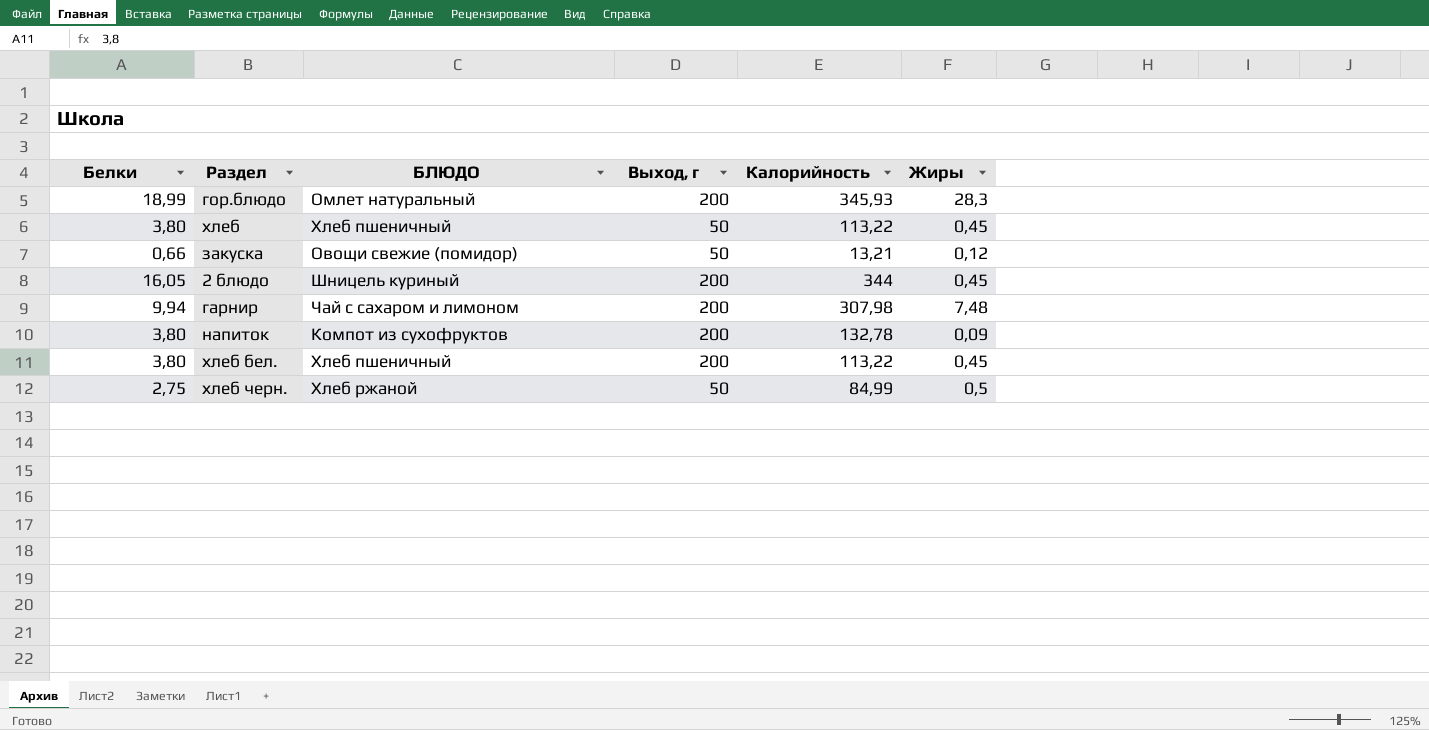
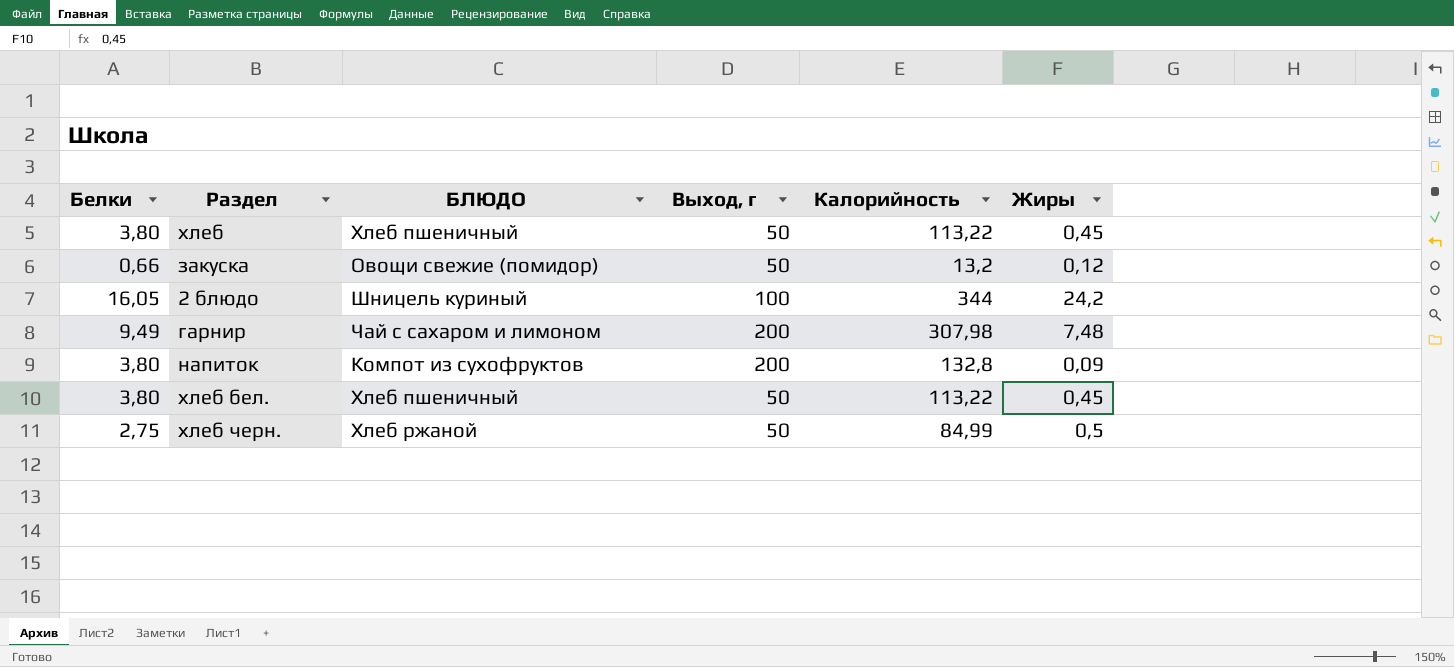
row гор.блюдо: 18,99 | Омлет натуральный | 200 | 345,93 | 28,3 -> none
закуска | Калорийность: 13,21 -> 13,2
2 блюдо | Выход, г: 200 -> 100
2 блюдо | Жиры: 0,45 -> 24,2
гарнир | Белки: 9,94 -> 9,49
напиток | Калорийность: 132,78 -> 132,8
хлеб бел. | Выход, г: 200 -> 50

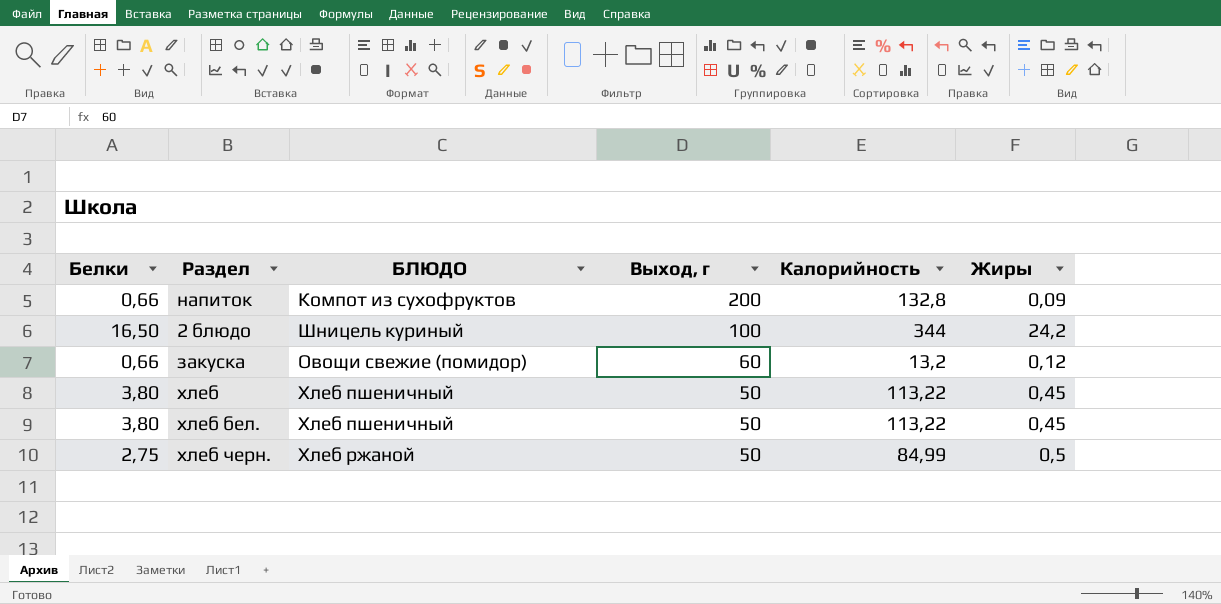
row order: none -> Выход, г descending
row гарнир: 9,49 | Чай с сахаром и лимоном | 200 | 307,98 | 7,48 -> none
напиток | Белки: 3,80 -> 0,66
2 блюдо | Белки: 16,05 -> 16,50
закуска | Выход, г: 50 -> 60

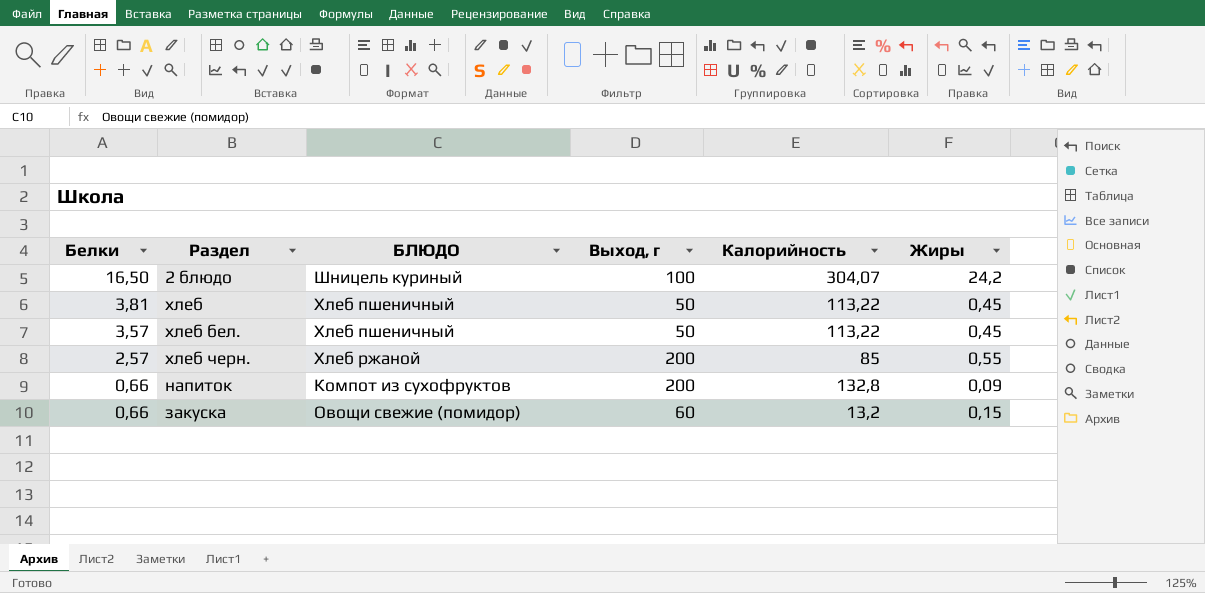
row order: Выход, г descending -> Белки descending
2 блюдо | Калорийность: 344 -> 304,07
хлеб | Белки: 3,80 -> 3,81
хлеб бел. | Белки: 3,80 -> 3,57
хлеб черн. | Белки: 2,75 -> 2,57
хлеб черн. | Выход, г: 50 -> 200
хлеб черн. | Калорийность: 84,99 -> 85
хлеб черн. | Жиры: 0,5 -> 0,55
закуска | Жиры: 0,12 -> 0,15

